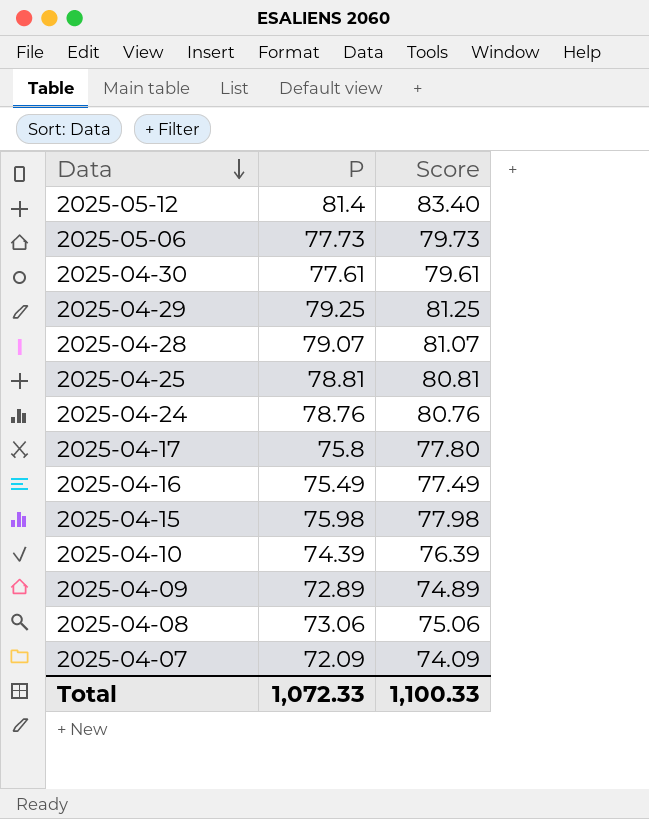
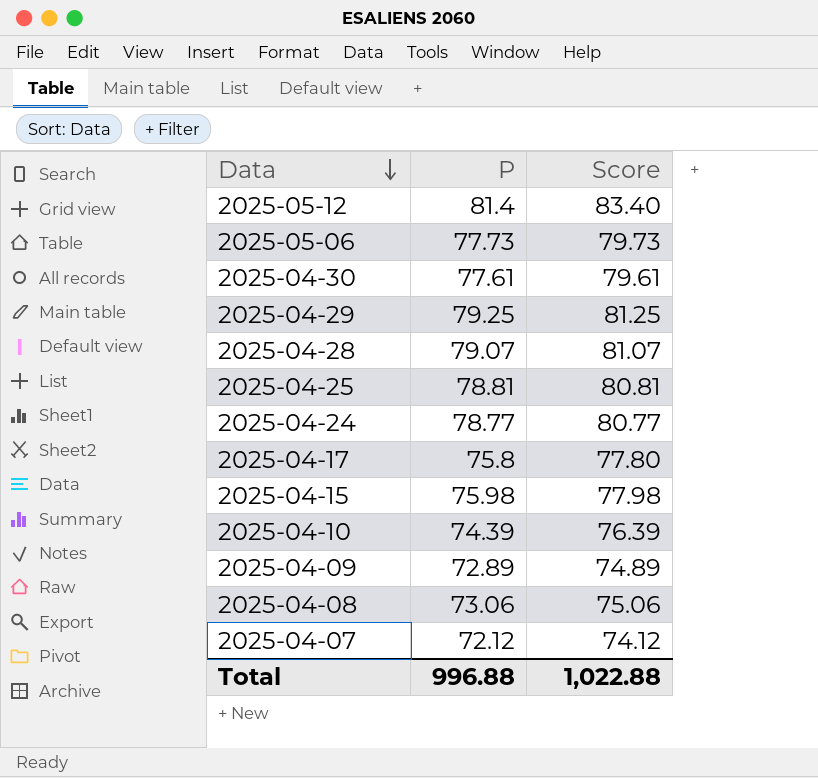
row 2025-04-16: 75.49 | 77.49 -> none
2025-04-24 | P: 78.76 -> 78.77
2025-04-24 | Score: 80.76 -> 80.77
2025-04-07 | P: 72.09 -> 72.12
2025-04-07 | Score: 74.09 -> 74.12
Total | P: 1,072.33 -> 996.88
Total | Score: 1,100.33 -> 1,022.88

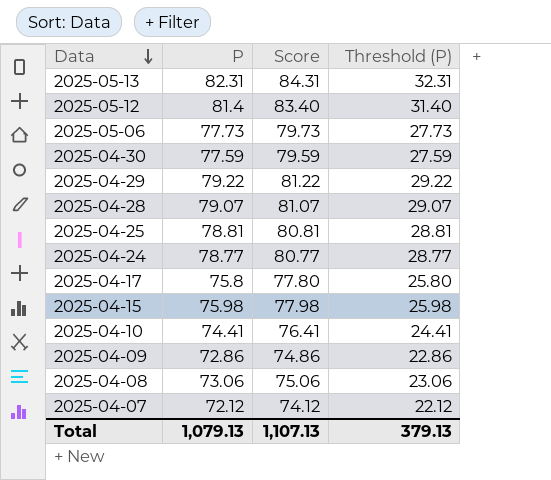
column Threshold (P) | formula: none -> [P] - 50
row 2025-05-13: none -> 82.31 | 84.31 | 32.31
2025-04-30 | P: 77.61 -> 77.59
2025-04-30 | Score: 79.61 -> 79.59
2025-04-29 | P: 79.25 -> 79.22
2025-04-29 | Score: 81.25 -> 81.22
2025-04-10 | P: 74.39 -> 74.41
2025-04-10 | Score: 76.39 -> 76.41
2025-04-09 | P: 72.89 -> 72.86
2025-04-09 | Score: 74.89 -> 74.86
Total | P: 996.88 -> 1,079.13
Total | Score: 1,022.88 -> 1,107.13

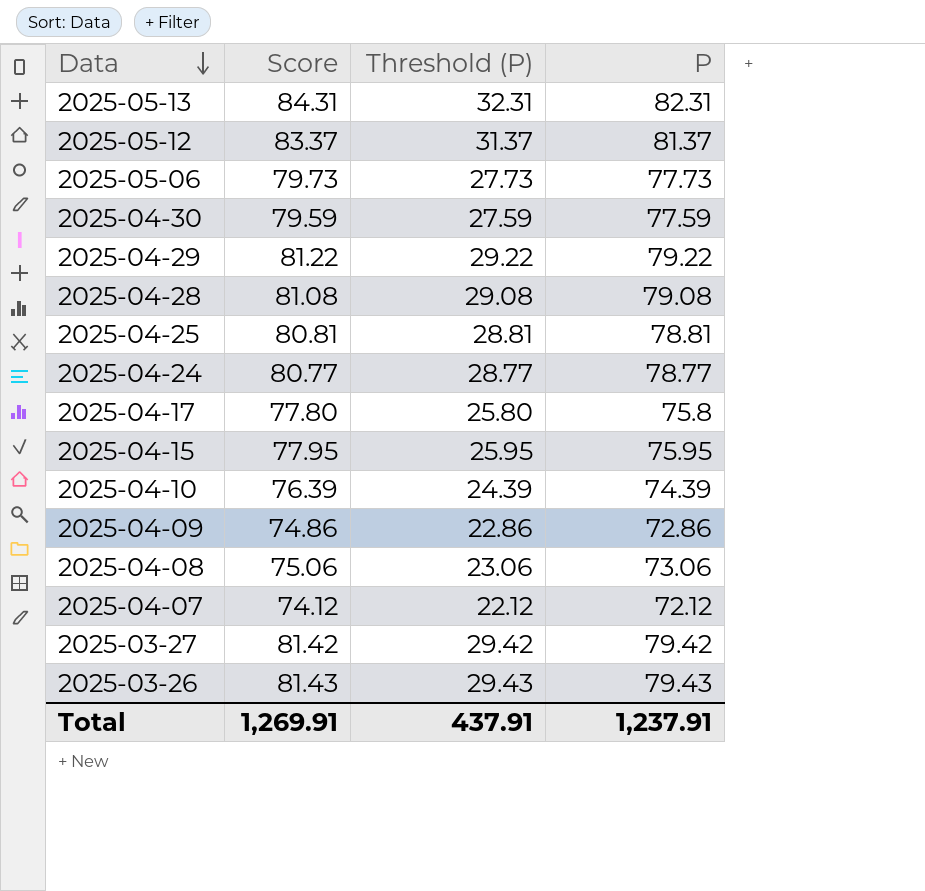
column P | position: 2 -> 4
2025-05-12 | Score: 83.40 -> 83.37
2025-05-12 | Threshold (P): 31.40 -> 31.37
2025-05-12 | P: 81.4 -> 81.37
2025-04-28 | Score: 81.07 -> 81.08
2025-04-28 | Threshold (P): 29.07 -> 29.08
2025-04-28 | P: 79.07 -> 79.08
2025-04-15 | Score: 77.98 -> 77.95
2025-04-15 | Threshold (P): 25.98 -> 25.95
2025-04-15 | P: 75.98 -> 75.95
2025-04-10 | Score: 76.41 -> 76.39
2025-04-10 | Threshold (P): 24.41 -> 24.39
2025-04-10 | P: 74.41 -> 74.39
row 2025-03-27: none -> 81.42 | 29.42 | 79.42
row 2025-03-26: none -> 81.43 | 29.43 | 79.43
Total | Score: 1,107.13 -> 1,269.91
Total | Threshold (P): 379.13 -> 437.91
Total | P: 1,079.13 -> 1,237.91

